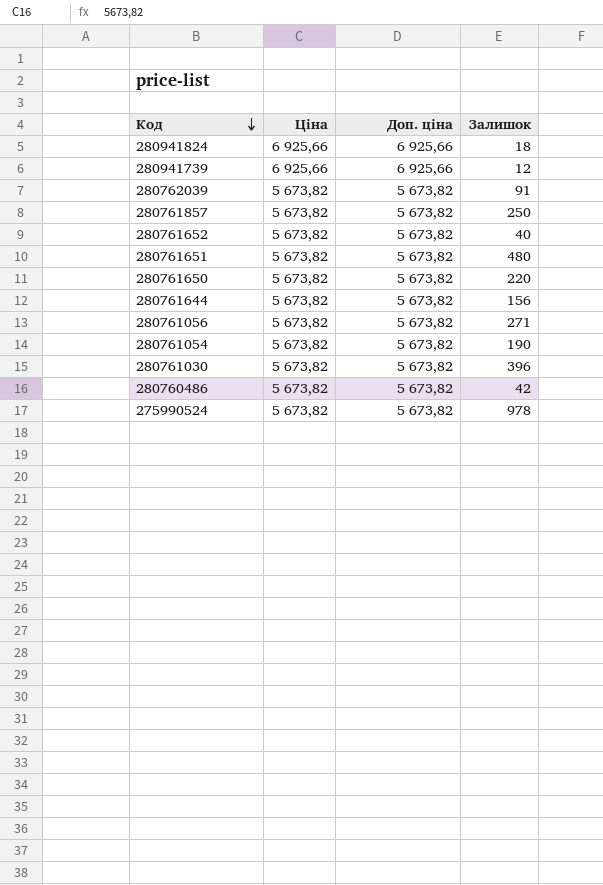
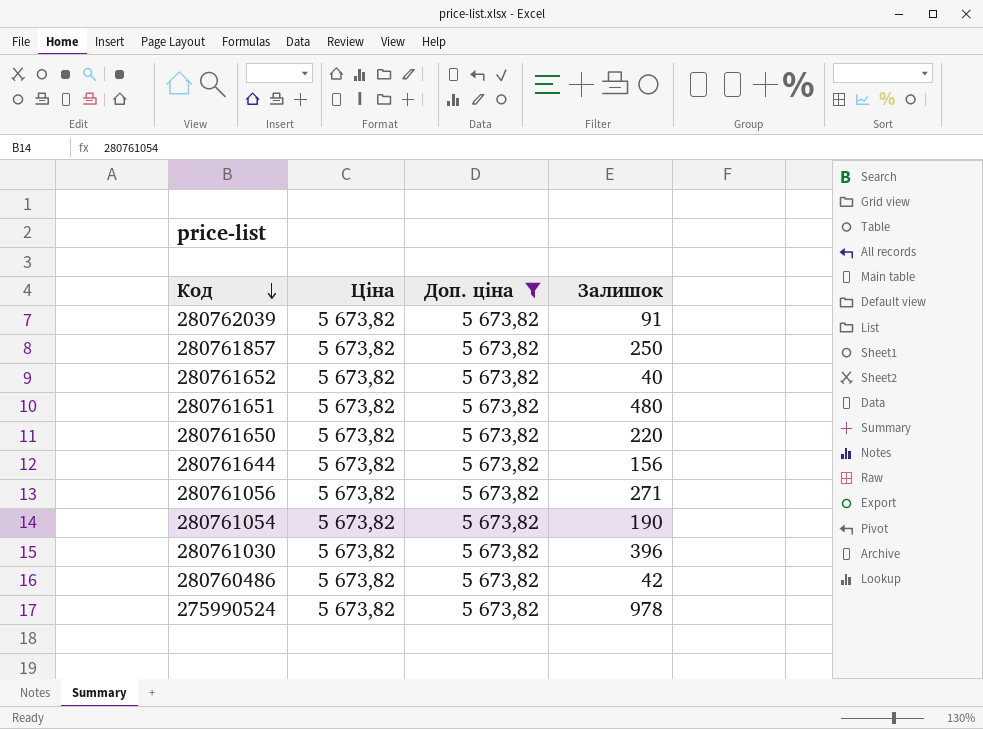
filter: none -> Доп. ціна = 5 673,82

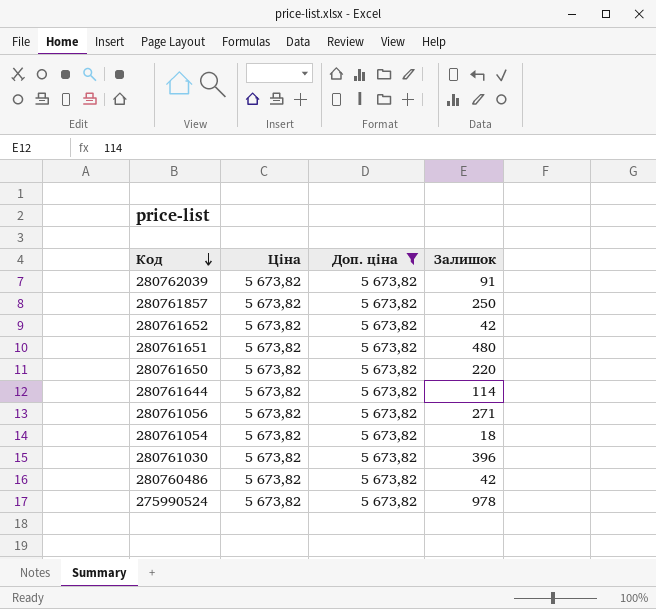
280761652 | Залишок: 40 -> 42
280761644 | Залишок: 156 -> 114
280761054 | Залишок: 190 -> 18

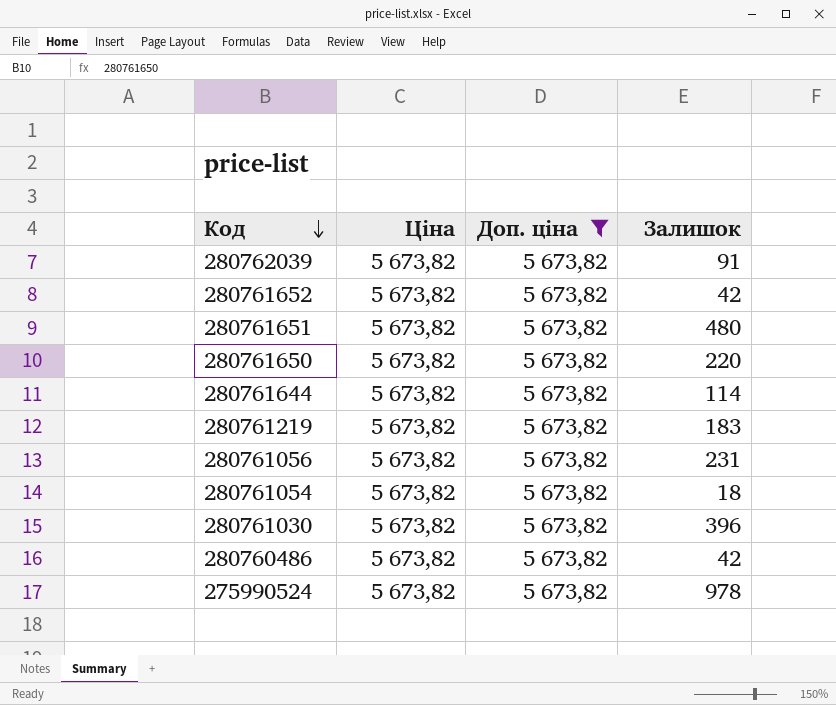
row 280761857: 5 673,82 | 5 673,82 | 250 -> none
row 280761219: none -> 5 673,82 | 5 673,82 | 183
280761056 | Залишок: 271 -> 231

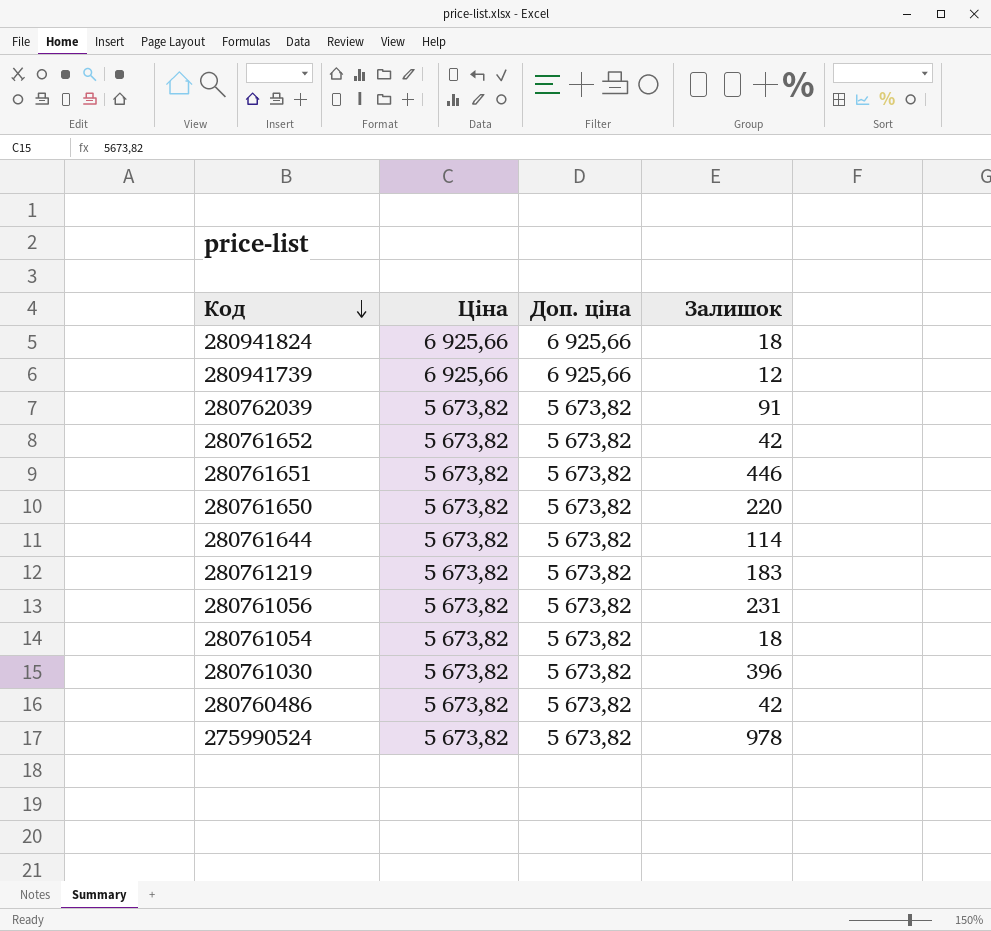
filter: Доп. ціна = 5 673,82 -> none
280761651 | Залишок: 480 -> 446

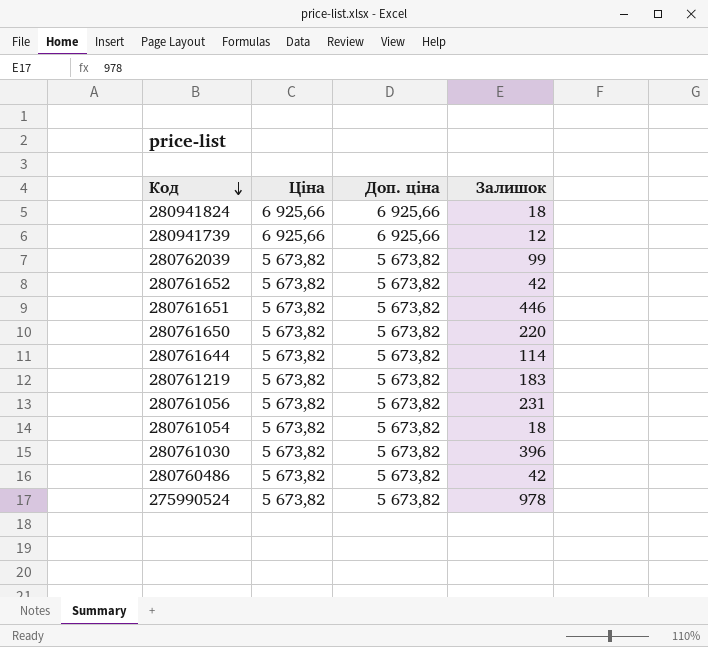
280762039 | Залишок: 91 -> 99

